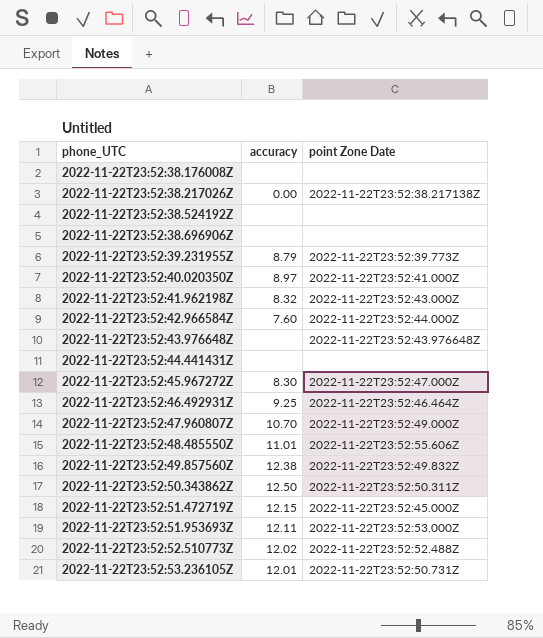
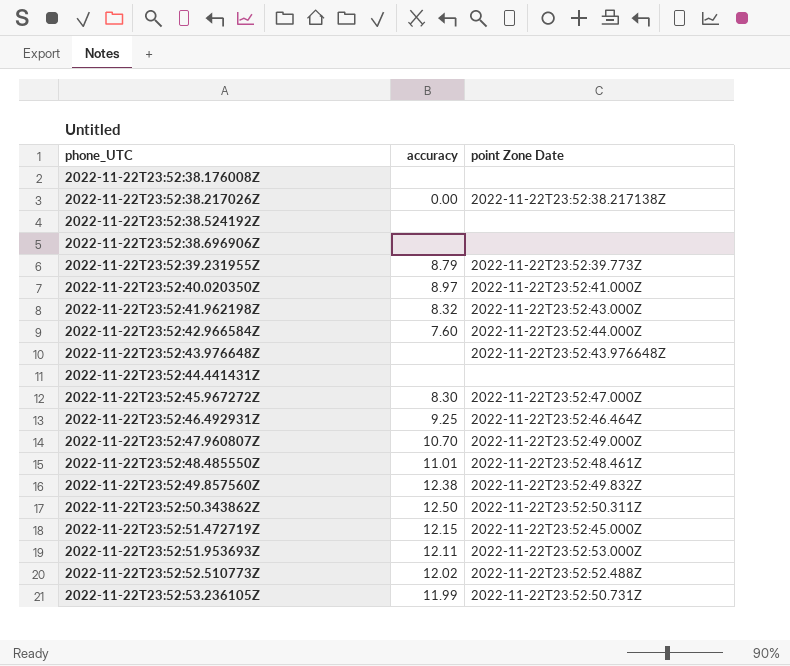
2022-11-22T23:52:48.485550Z | point Zone Date: 2022-11-22T23:52:55.606Z -> 2022-11-22T23:52:48.461Z
2022-11-22T23:52:53.236105Z | accuracy: 12.01 -> 11.99

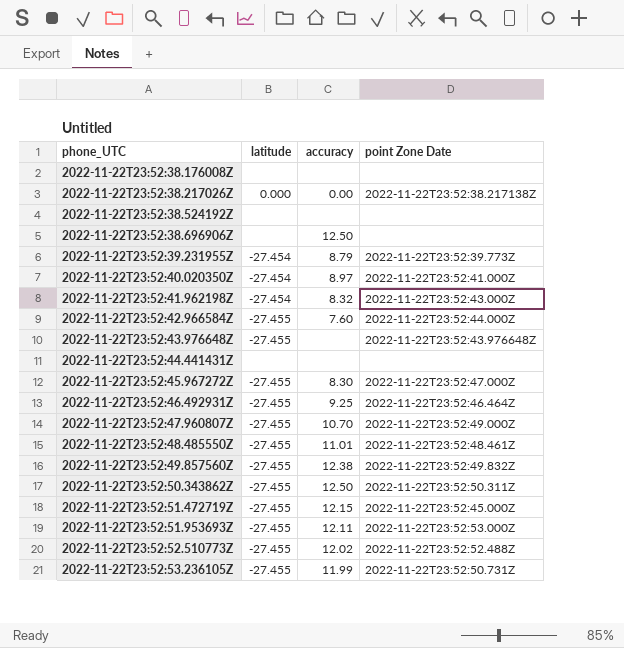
column latitude | position: none -> 2
2022-11-22T23:52:38.696906Z | accuracy: none -> 12.50

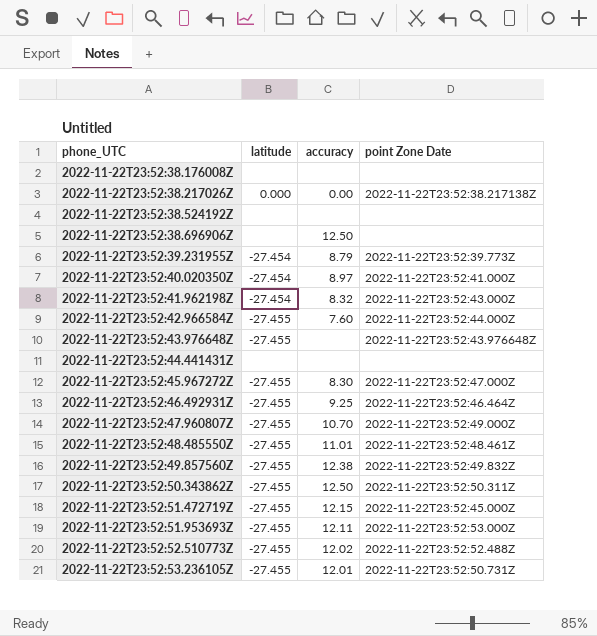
2022-11-22T23:52:53.236105Z | accuracy: 11.99 -> 12.01

